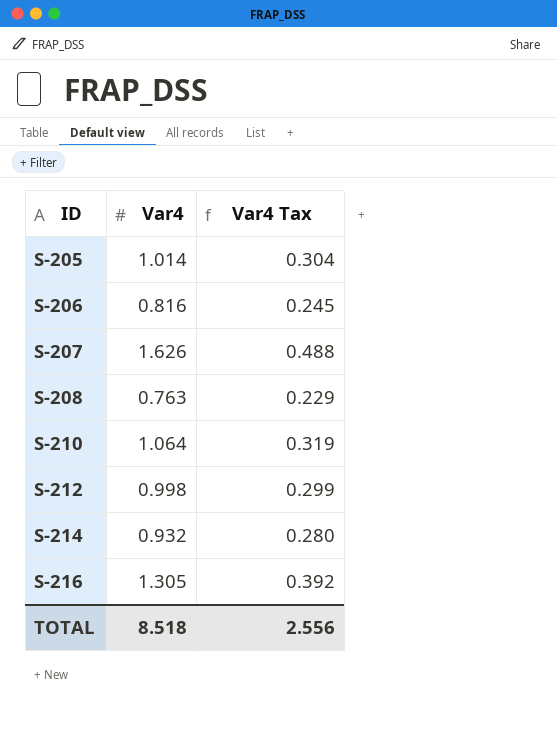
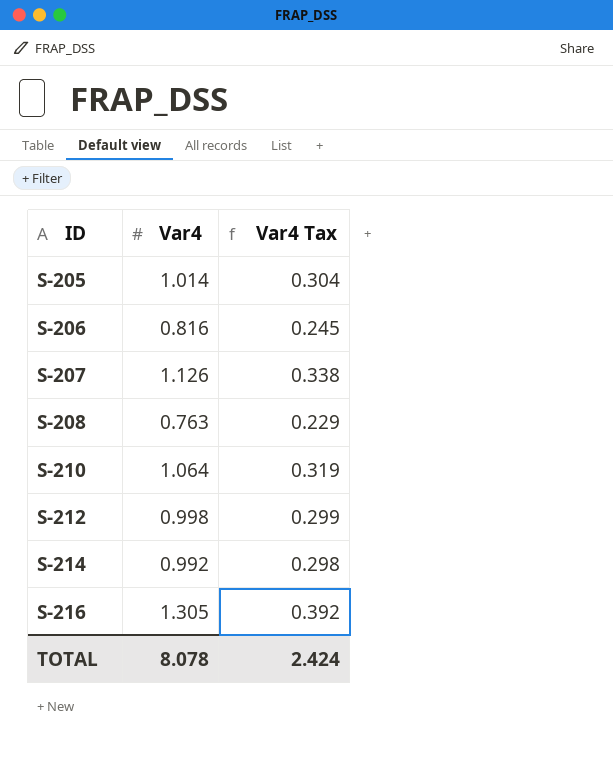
S-207 | Var4: 1.626 -> 1.126
S-207 | Var4 Tax: 0.488 -> 0.338
S-214 | Var4: 0.932 -> 0.992
S-214 | Var4 Tax: 0.280 -> 0.298
TOTAL | Var4: 8.518 -> 8.078
TOTAL | Var4 Tax: 2.556 -> 2.424

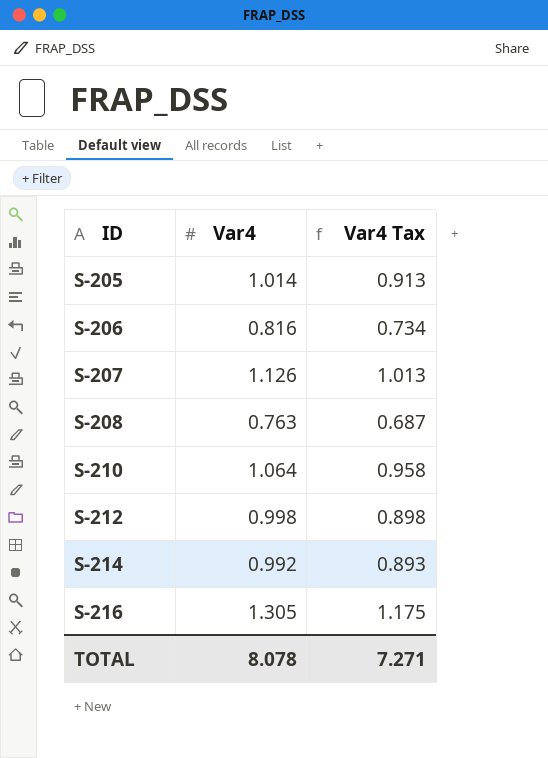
column Var4 Tax | formula: [Var4] * 0.3 -> [Var4] * 0.9
TOTAL | Var4 Tax: 2.424 -> 7.271

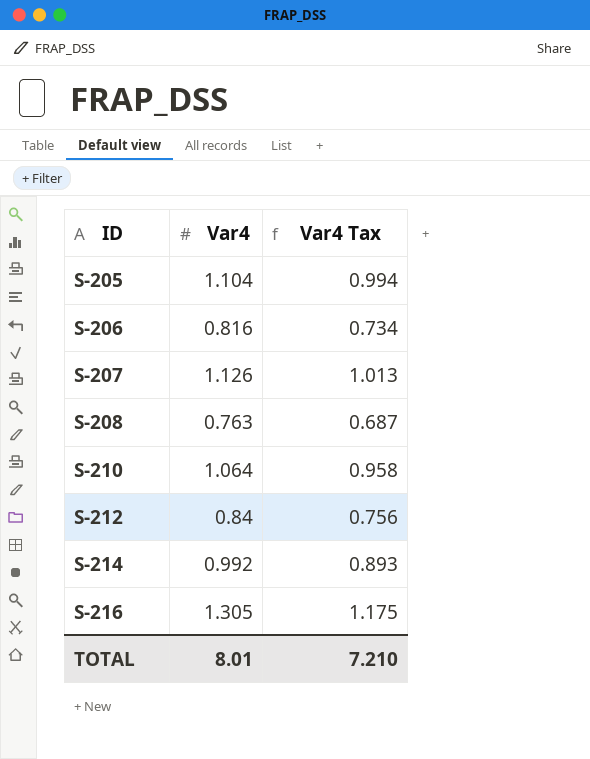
S-205 | Var4: 1.014 -> 1.104
S-205 | Var4 Tax: 0.913 -> 0.994
S-212 | Var4: 0.998 -> 0.84
S-212 | Var4 Tax: 0.898 -> 0.756
TOTAL | Var4: 8.078 -> 8.01
TOTAL | Var4 Tax: 7.271 -> 7.210

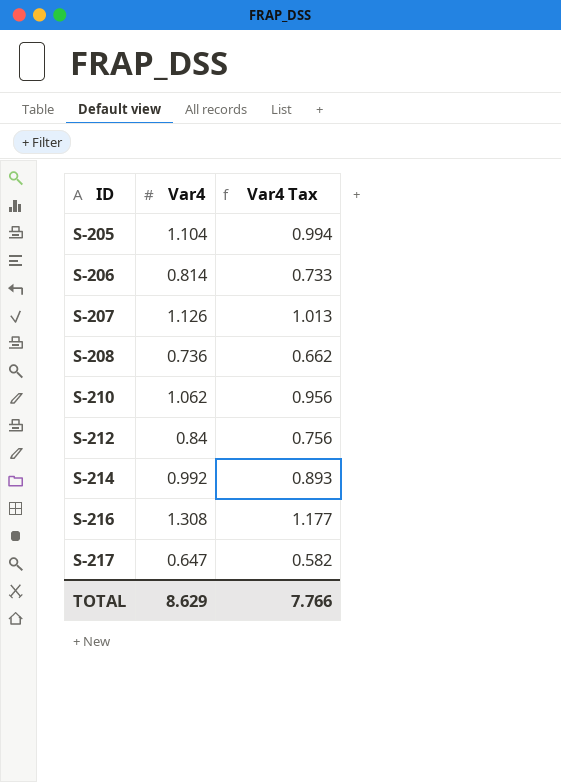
S-206 | Var4: 0.816 -> 0.814
S-206 | Var4 Tax: 0.734 -> 0.733
S-208 | Var4: 0.763 -> 0.736
S-208 | Var4 Tax: 0.687 -> 0.662
S-210 | Var4: 1.064 -> 1.062
S-210 | Var4 Tax: 0.958 -> 0.956
S-216 | Var4: 1.305 -> 1.308
S-216 | Var4 Tax: 1.175 -> 1.177
row S-217: none -> 0.647 | 0.582
TOTAL | Var4: 8.01 -> 8.629
TOTAL | Var4 Tax: 7.210 -> 7.766

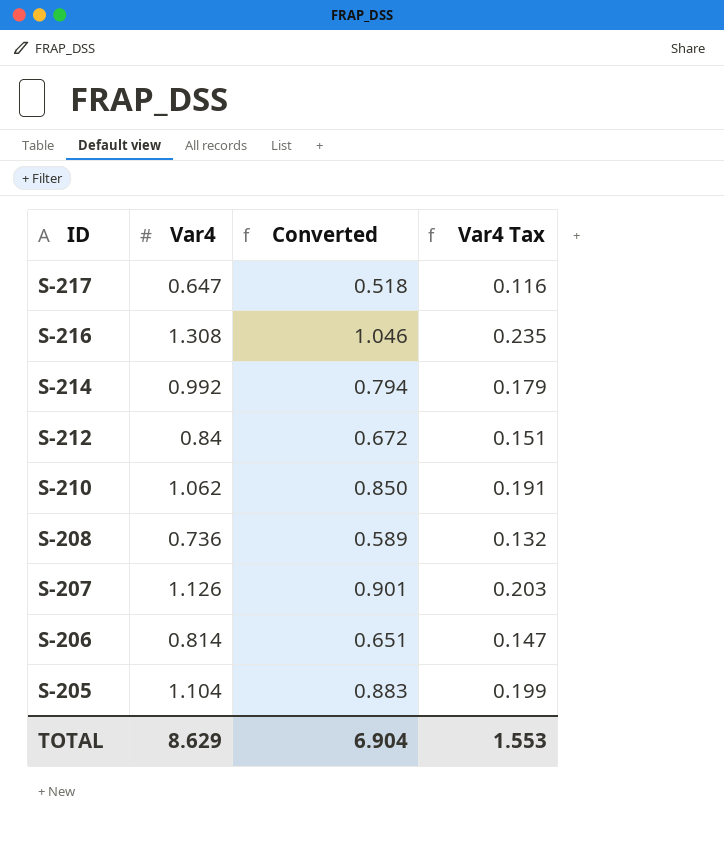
row order: ID ascending -> ID descending
column Converted | formula: none -> [Var4] * 0.8
column Var4 Tax | formula: [Var4] * 0.9 -> [Var4] * 0.18
TOTAL | Var4 Tax: 7.766 -> 1.553

